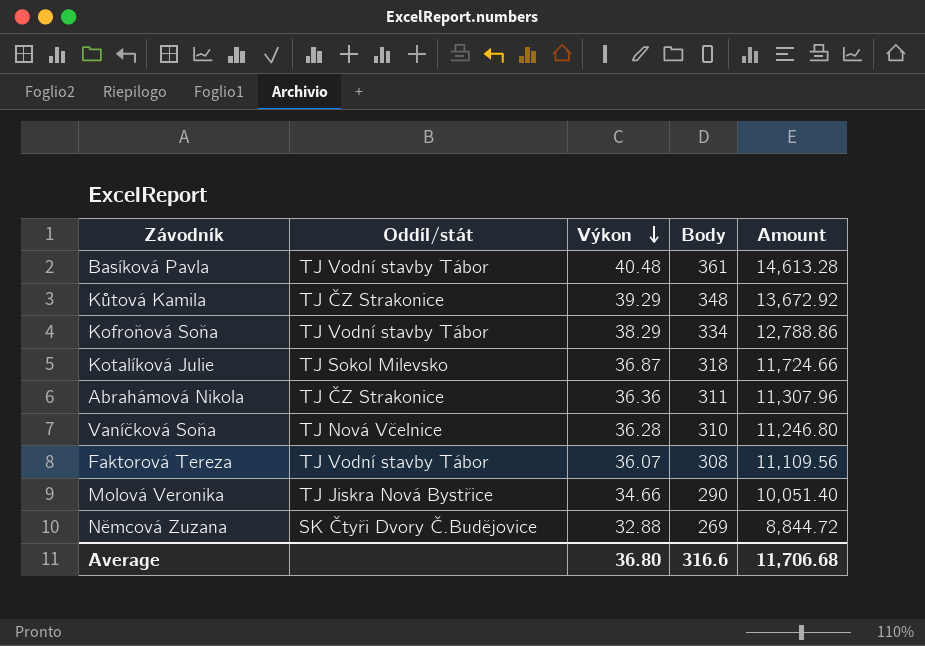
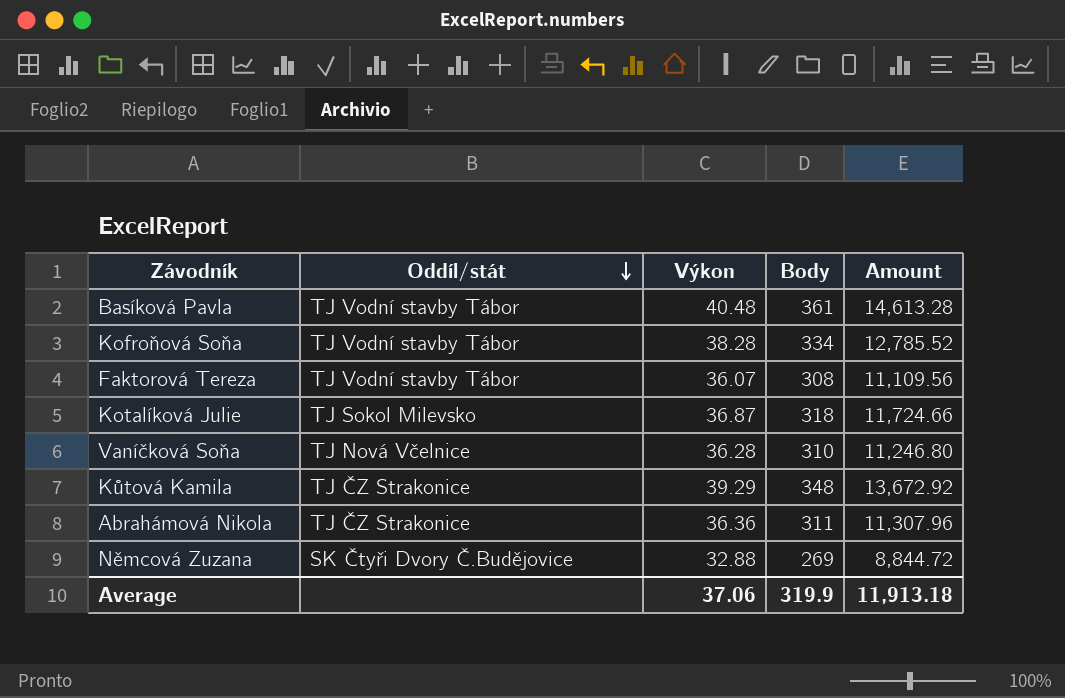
row order: Výkon descending -> Oddíl/stát descending
row Molová Veronika: TJ Jiskra Nová Bystřice | 34.66 | 290 | 10,051.40 -> none
Kofroňová Soňa | Výkon: 38.29 -> 38.28
Kofroňová Soňa | Amount: 12,788.86 -> 12,785.52
Average | Výkon: 36.80 -> 37.06
Average | Body: 316.6 -> 319.9
Average | Amount: 11,706.68 -> 11,913.18

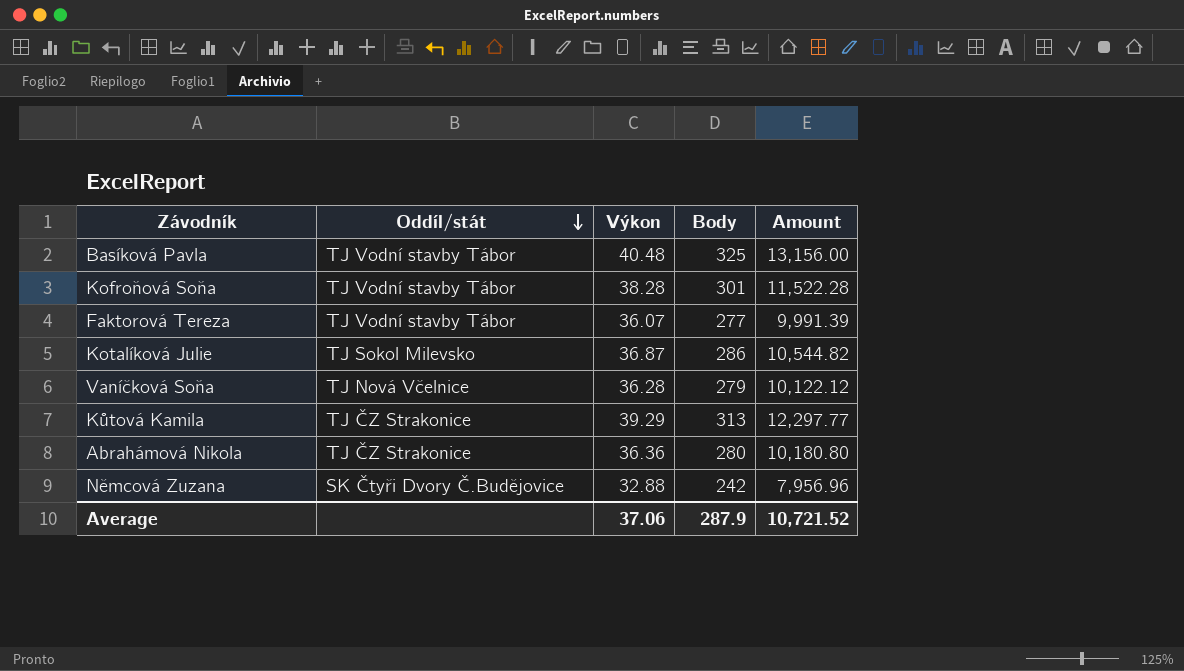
Basíková Pavla | Body: 361 -> 325
Basíková Pavla | Amount: 14,613.28 -> 13,156.00
Kofroňová Soňa | Body: 334 -> 301
Kofroňová Soňa | Amount: 12,785.52 -> 11,522.28
Faktorová Tereza | Body: 308 -> 277
Faktorová Tereza | Amount: 11,109.56 -> 9,991.39
Kotalíková Julie | Body: 318 -> 286
Kotalíková Julie | Amount: 11,724.66 -> 10,544.82
Vaníčková Soňa | Body: 310 -> 279
Vaníčková Soňa | Amount: 11,246.80 -> 10,122.12
Kůtová Kamila | Body: 348 -> 313
Kůtová Kamila | Amount: 13,672.92 -> 12,297.77
Abrahámová Nikola | Body: 311 -> 280
Abrahámová Nikola | Amount: 11,307.96 -> 10,180.80
Němcová Zuzana | Body: 269 -> 242
Němcová Zuzana | Amount: 8,844.72 -> 7,956.96
Average | Body: 319.9 -> 287.9
Average | Amount: 11,913.18 -> 10,721.52

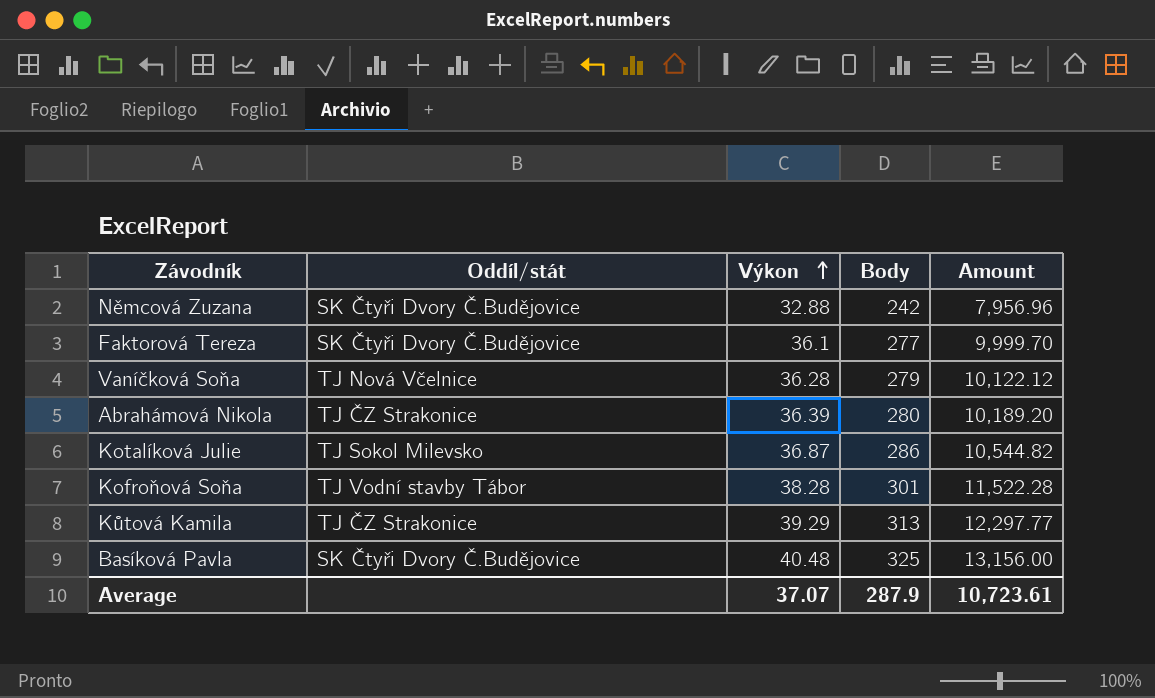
row order: Oddíl/stát descending -> Výkon ascending
Faktorová Tereza | Oddíl/stát: TJ Vodní stavby Tábor -> SK Čtyři Dvory Č.Budějovice
Faktorová Tereza | Výkon: 36.07 -> 36.1
Faktorová Tereza | Amount: 9,991.39 -> 9,999.70
Abrahámová Nikola | Výkon: 36.36 -> 36.39
Abrahámová Nikola | Amount: 10,180.80 -> 10,189.20
Basíková Pavla | Oddíl/stát: TJ Vodní stavby Tábor -> SK Čtyři Dvory Č.Budějovice
Average | Výkon: 37.06 -> 37.07
Average | Amount: 10,721.52 -> 10,723.61

